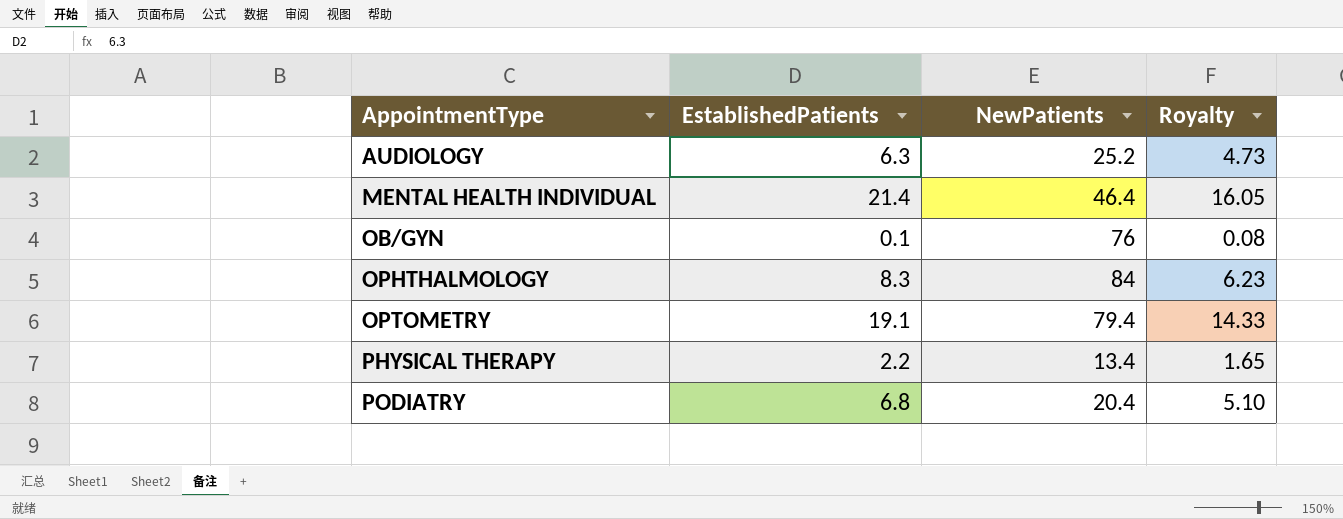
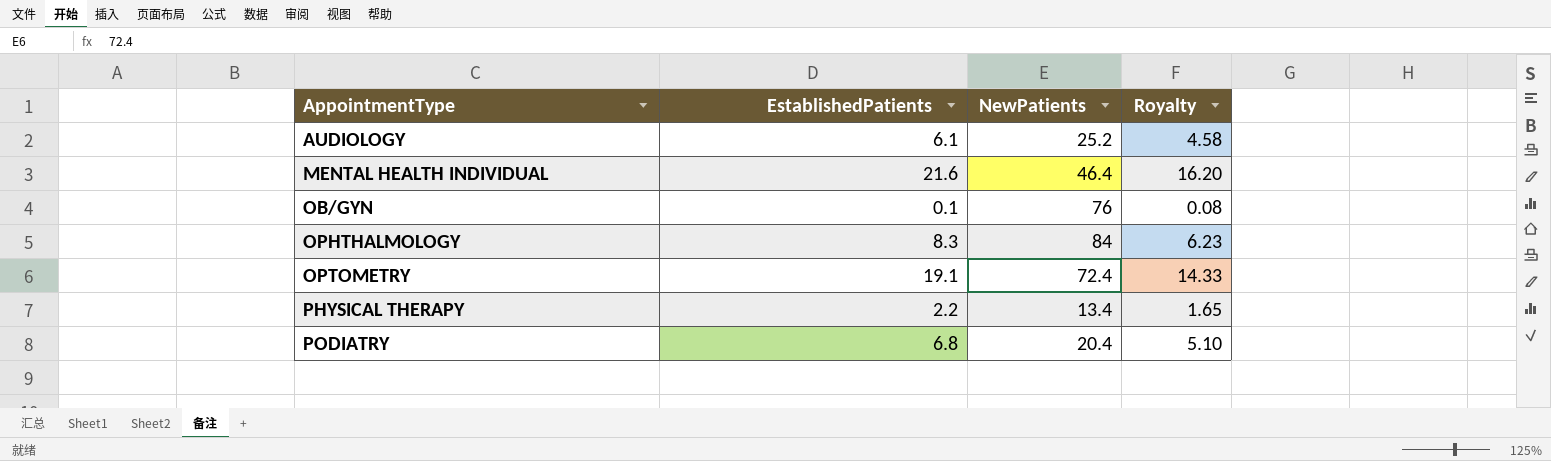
AUDIOLOGY | EstablishedPatients: 6.3 -> 6.1
AUDIOLOGY | Royalty: 4.73 -> 4.58
MENTAL HEALTH INDIVIDUAL | EstablishedPatients: 21.4 -> 21.6
MENTAL HEALTH INDIVIDUAL | Royalty: 16.05 -> 16.20
OPTOMETRY | NewPatients: 79.4 -> 72.4

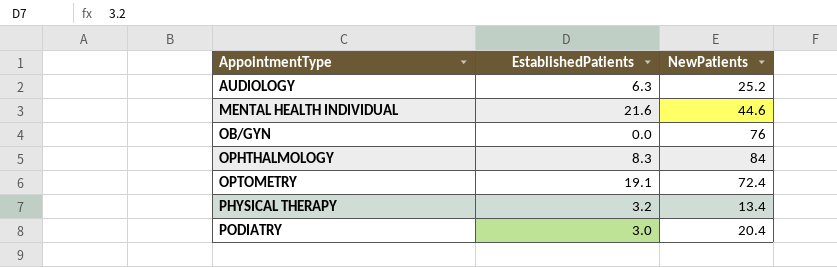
column Royalty | formula: [EstablishedPatients] * 0.75 -> none
AUDIOLOGY | EstablishedPatients: 6.1 -> 6.3
MENTAL HEALTH INDIVIDUAL | NewPatients: 46.4 -> 44.6
OB/GYN | EstablishedPatients: 0.1 -> 0.0
PHYSICAL THERAPY | EstablishedPatients: 2.2 -> 3.2
PODIATRY | EstablishedPatients: 6.8 -> 3.0

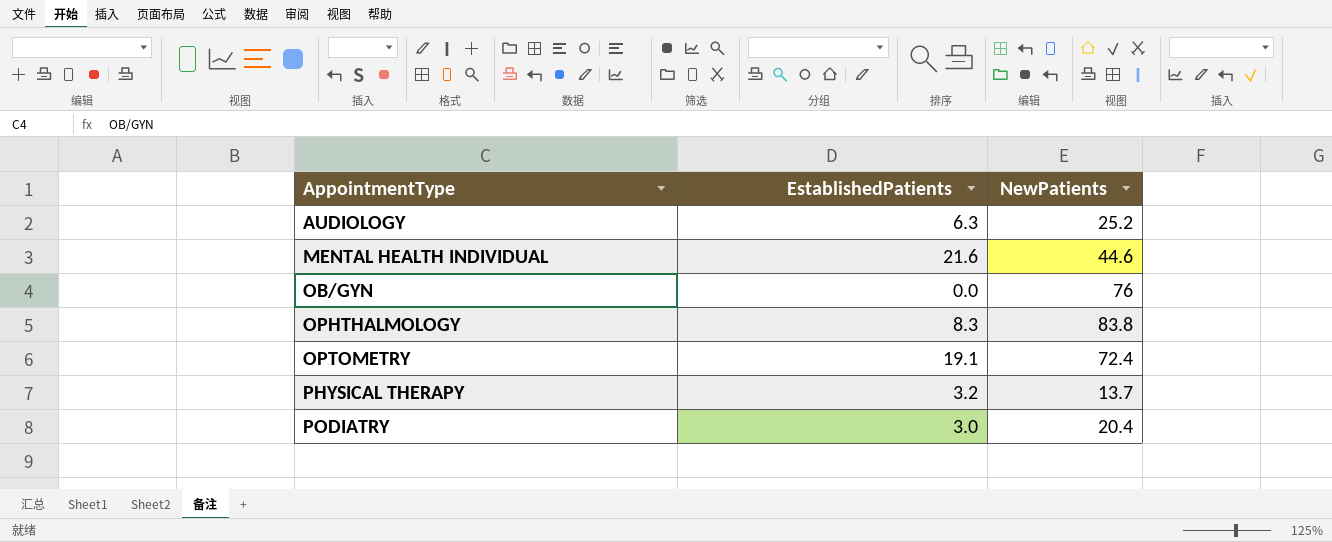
OPHTHALMOLOGY | NewPatients: 84 -> 83.8
PHYSICAL THERAPY | NewPatients: 13.4 -> 13.7

